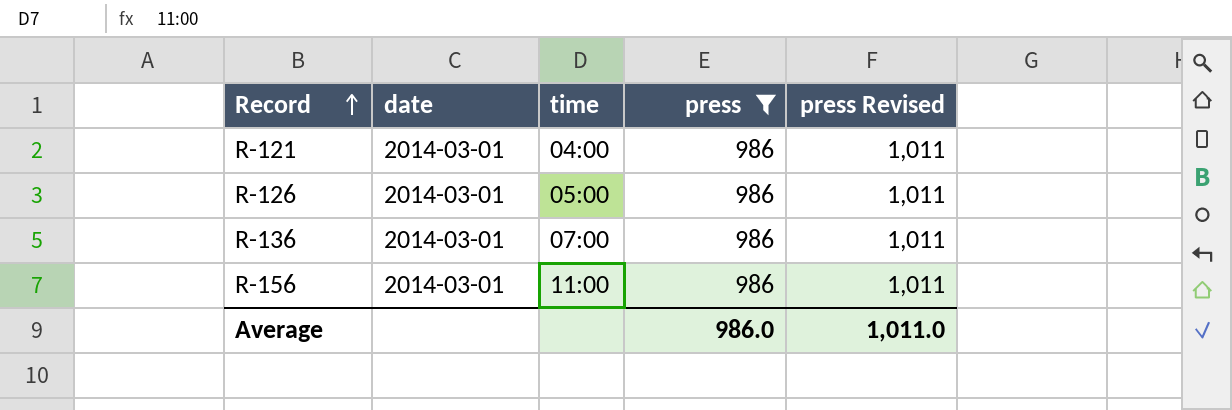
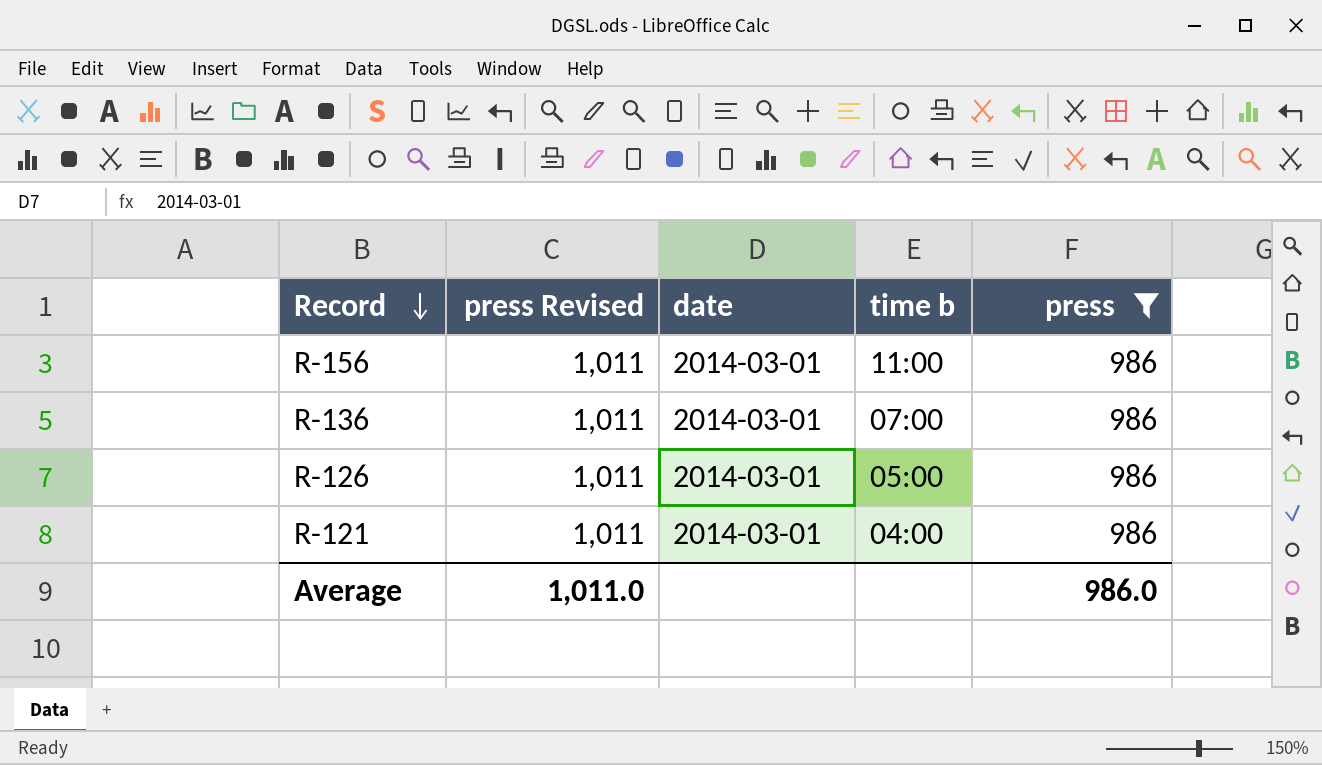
row order: Record ascending -> Record descending
column press Revised | position: 5 -> 2
column name: time -> time b

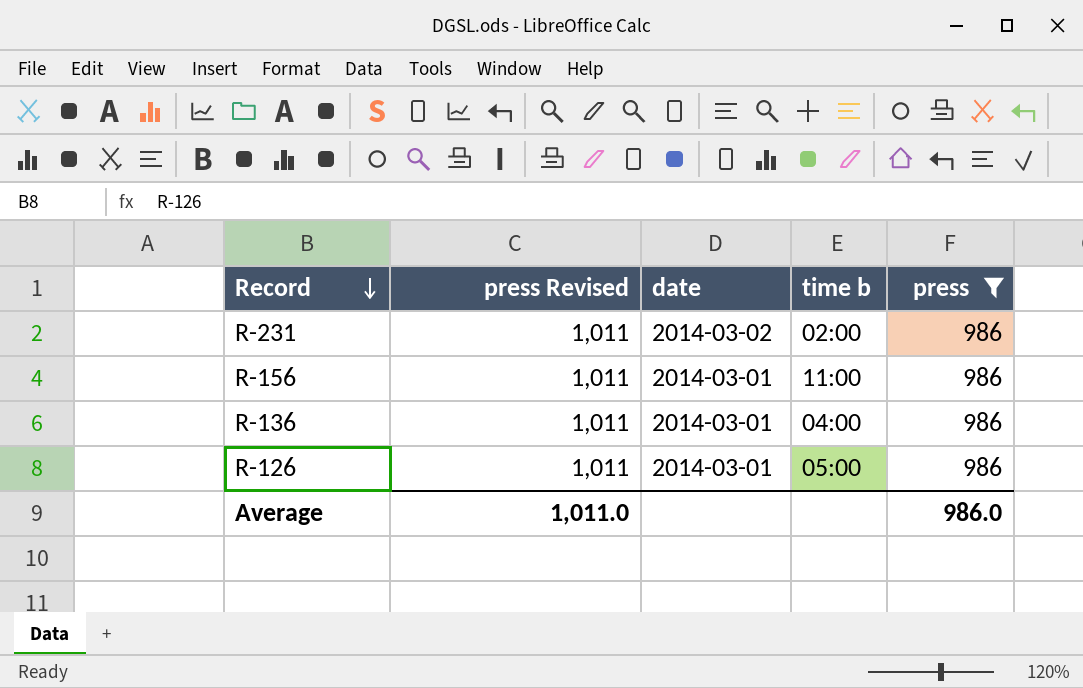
row R-121: 1,011 | 2014-03-01 | 04:00 | 986 -> none
row R-231: none -> 1,011 | 2014-03-02 | 02:00 | 986
R-136 | time b: 07:00 -> 04:00

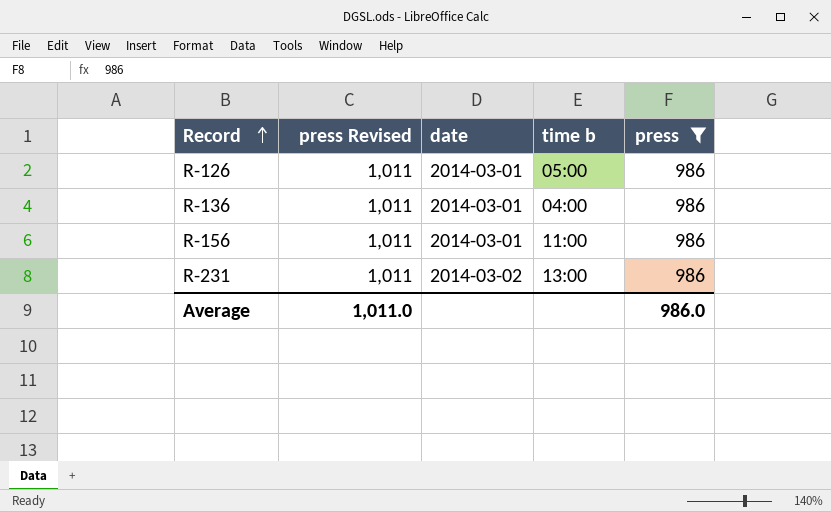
row order: Record descending -> Record ascending
R-231 | time b: 02:00 -> 13:00

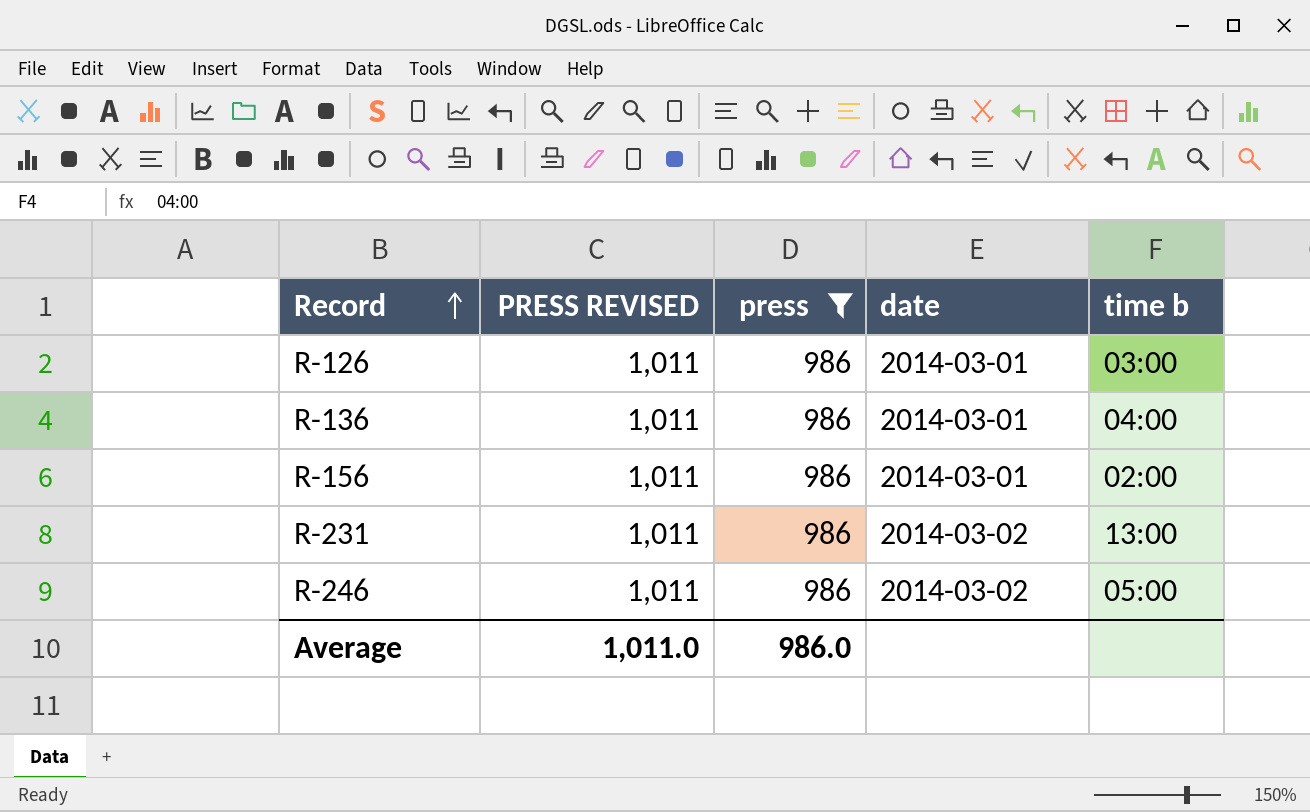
column name: press Revised -> PRESS REVISED
column press | position: 5 -> 3
R-126 | time b: 05:00 -> 03:00
R-156 | time b: 11:00 -> 02:00
row R-246: none -> 1,011 | 986 | 2014-03-02 | 05:00

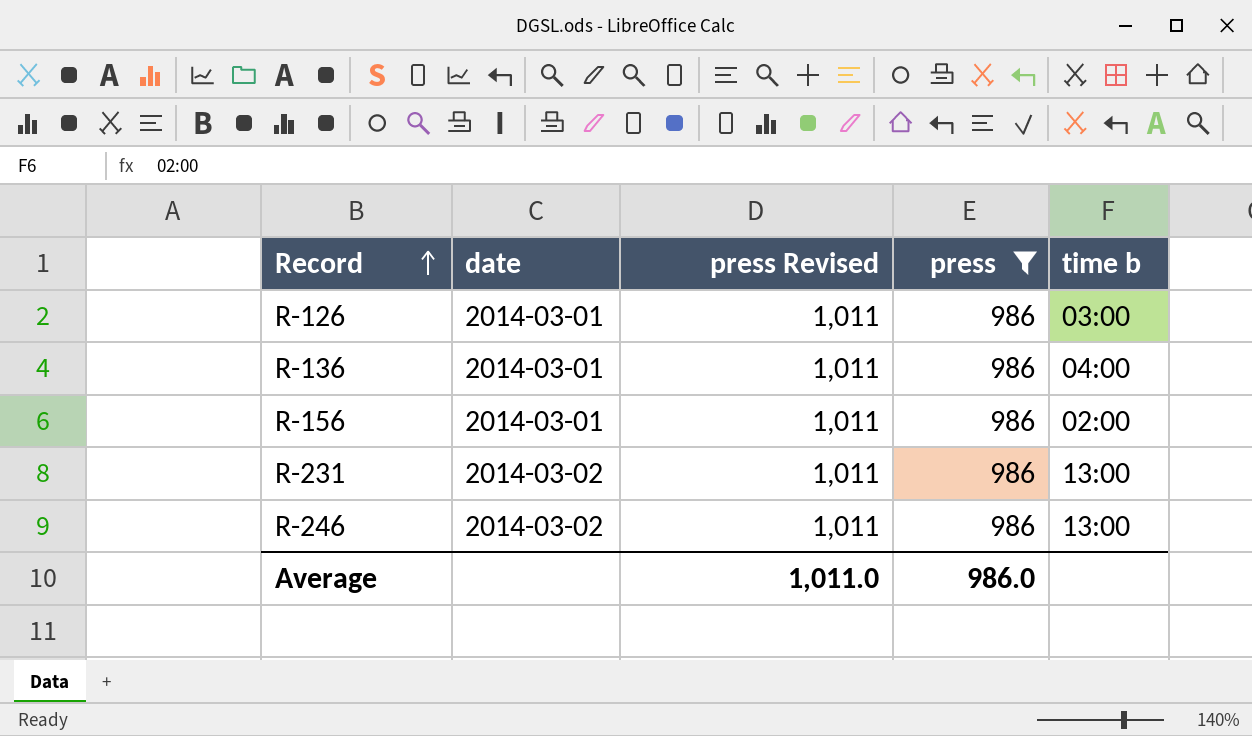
column date | position: 4 -> 2
column name: PRESS REVISED -> press Revised
R-246 | time b: 05:00 -> 13:00

